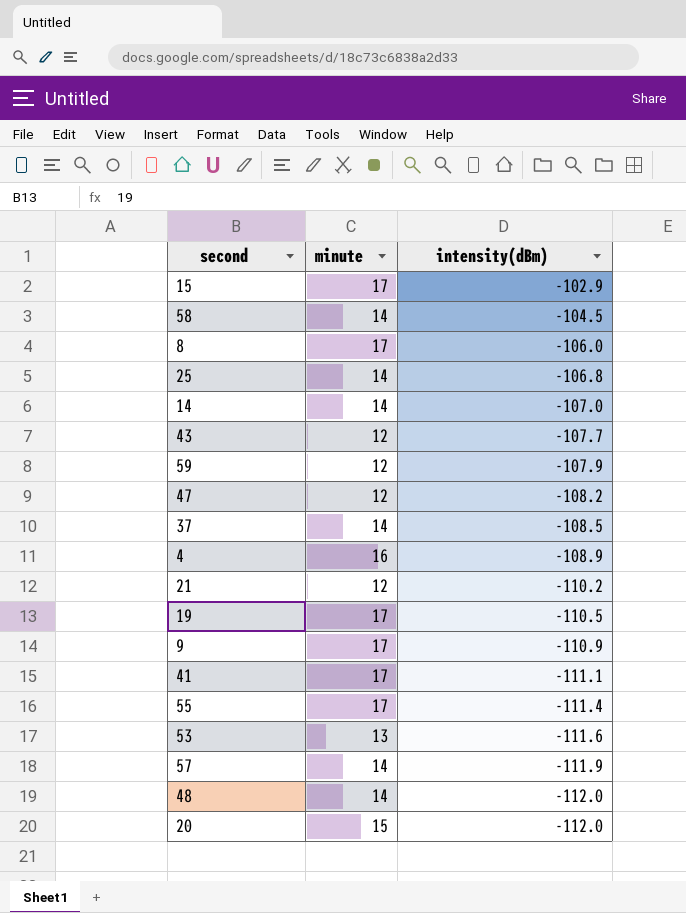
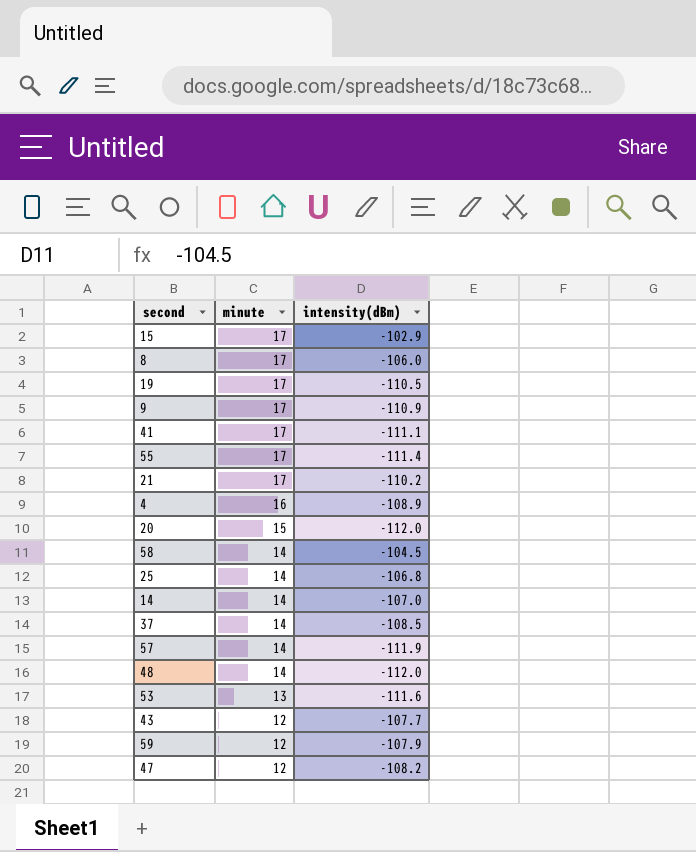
row order: intensity(dBm) descending -> minute descending
21 | minute: 12 -> 17

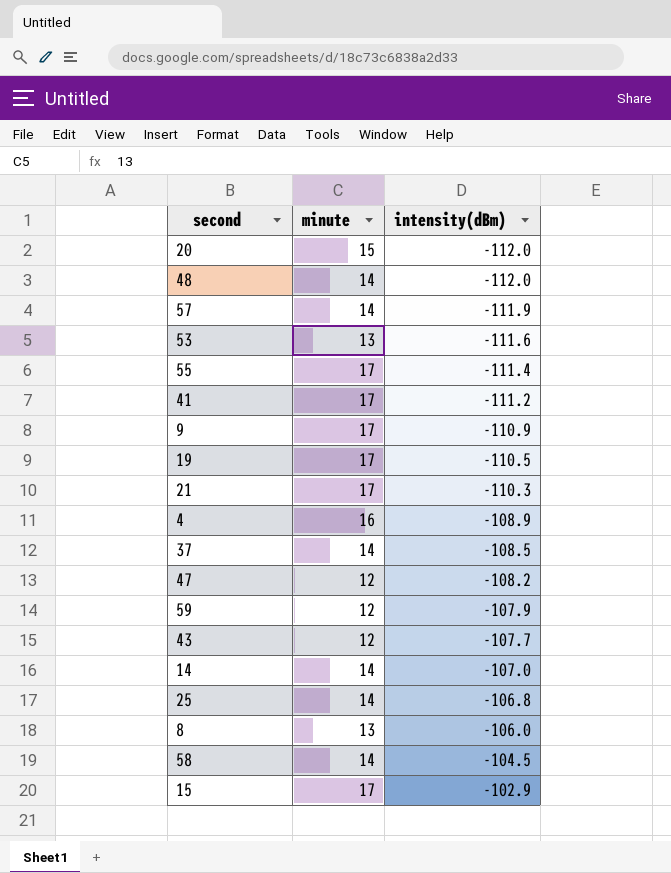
row order: minute descending -> intensity(dBm) ascending
41 | intensity(dBm): -111.1 -> -111.2
21 | intensity(dBm): -110.2 -> -110.3
8 | minute: 17 -> 13

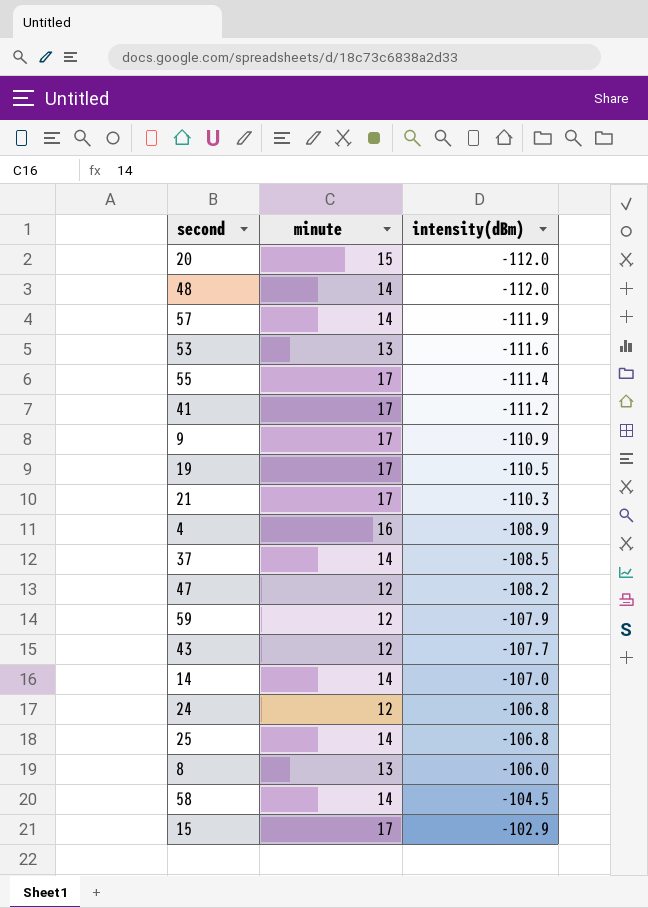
row 24: none -> 12 | -106.8

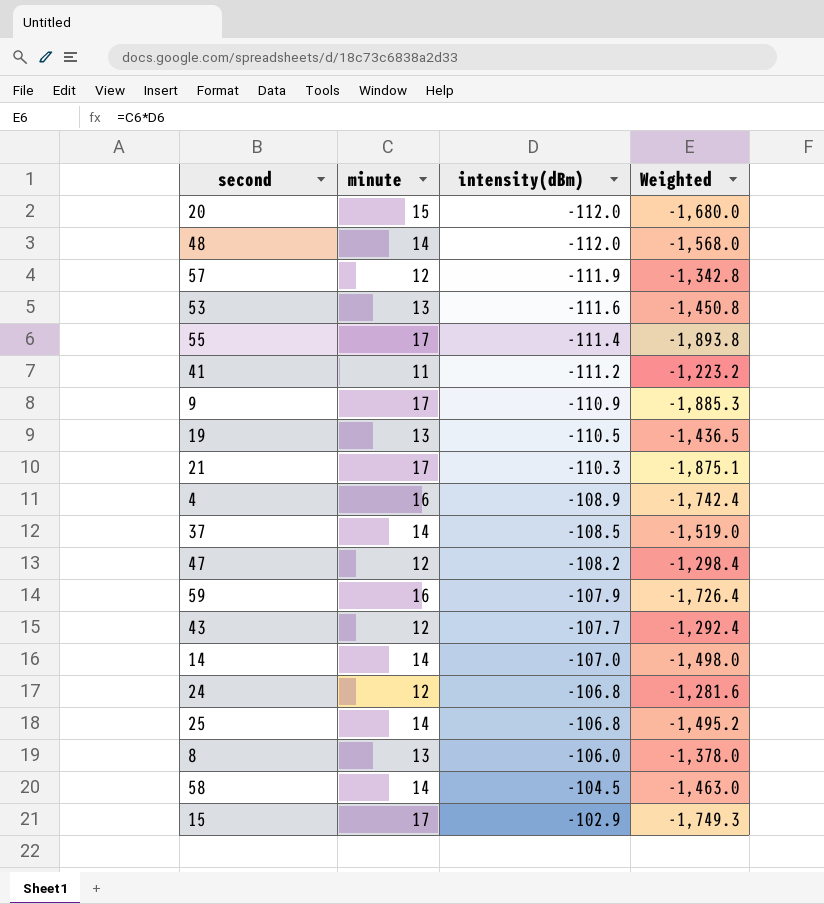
column Weighted | formula: none -> [minute] * [intensity(dBm)]
57 | minute: 14 -> 12
41 | minute: 17 -> 11
19 | minute: 17 -> 13
59 | minute: 12 -> 16

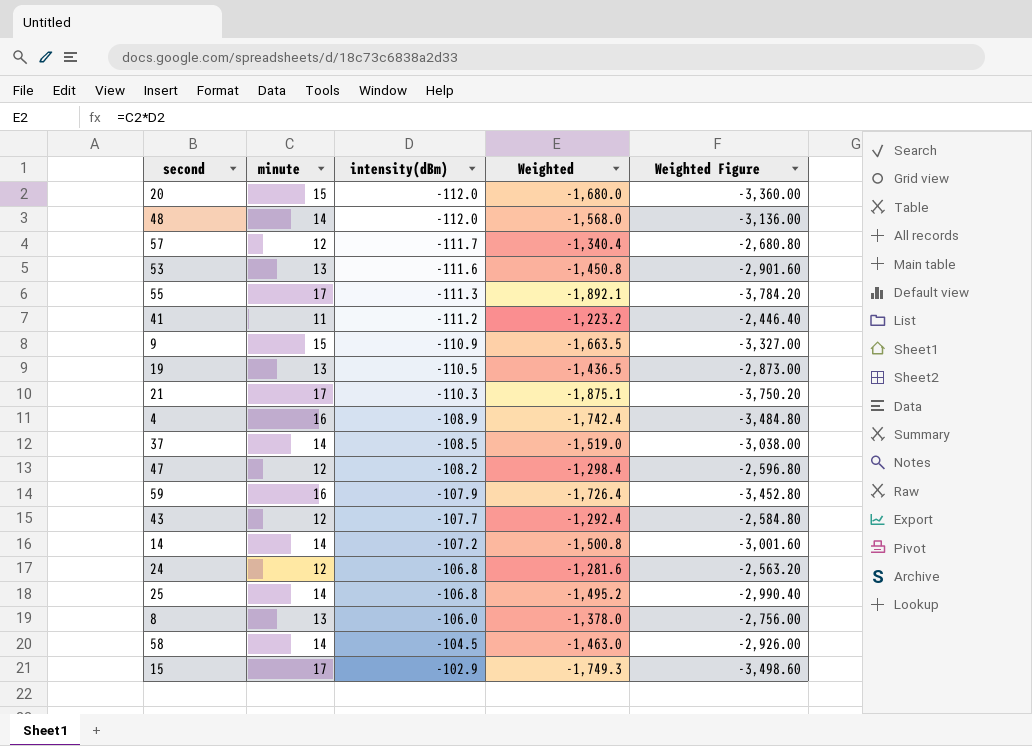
column Weighted Figure | formula: none -> [Weighted] * 2
57 | intensity(dBm): -111.9 -> -111.7
57 | Weighted: -1,342.8 -> -1,340.4
55 | intensity(dBm): -111.4 -> -111.3
55 | Weighted: -1,893.8 -> -1,892.1
9 | minute: 17 -> 15
9 | Weighted: -1,885.3 -> -1,663.5
14 | intensity(dBm): -107.0 -> -107.2
14 | Weighted: -1,498.0 -> -1,500.8

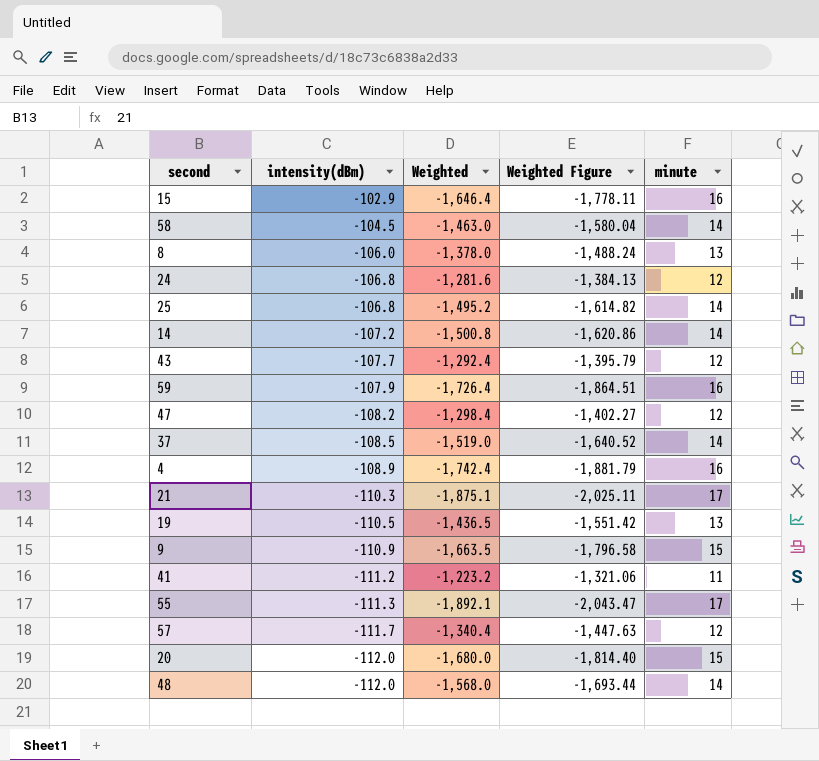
row order: intensity(dBm) ascending -> intensity(dBm) descending
column Weighted Figure | formula: [Weighted] * 2 -> [Weighted] * 1.08
column minute | position: 2 -> 5
row 53: 13 | -111.6 | -1,450.8 | -2,901.60 -> none
15 | Weighted: -1,749.3 -> -1,646.4
15 | minute: 17 -> 16

